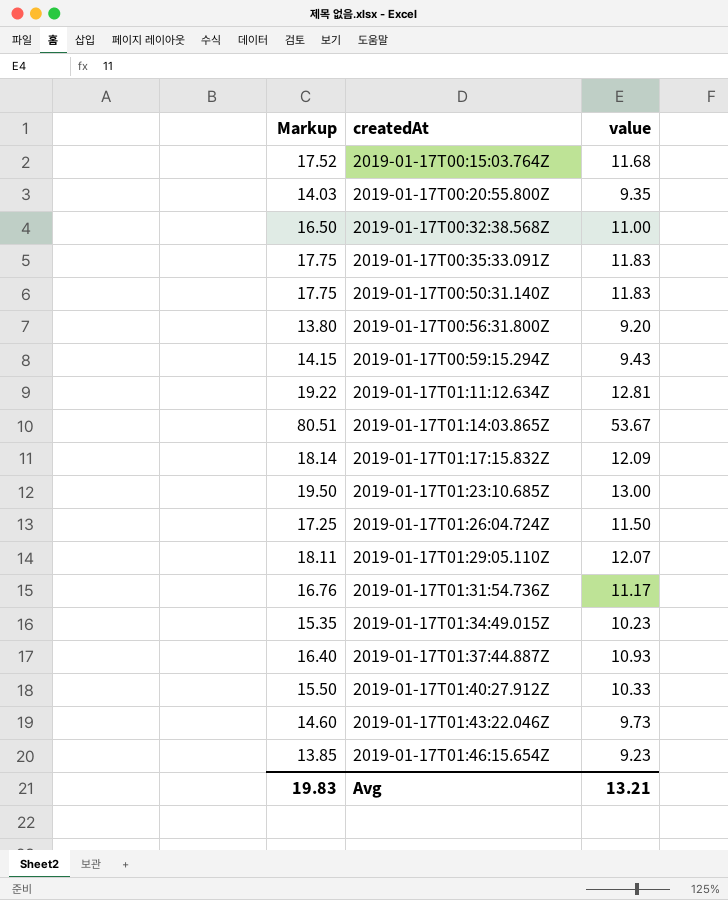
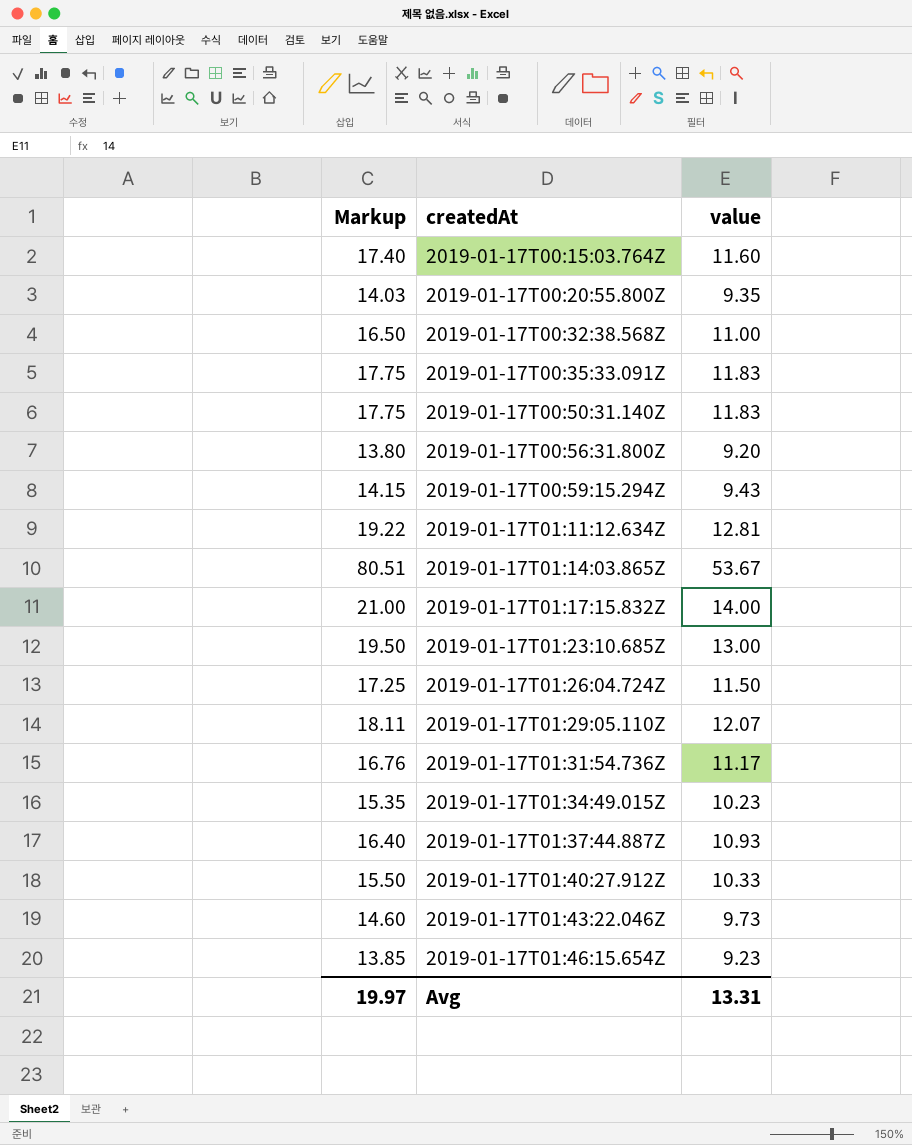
2019-01-17T00:15:03.764Z | Markup: 17.52 -> 17.40
2019-01-17T00:15:03.764Z | value: 11.68 -> 11.60
2019-01-17T01:17:15.832Z | Markup: 18.14 -> 21.00
2019-01-17T01:17:15.832Z | value: 12.09 -> 14.00
Avg | Markup: 19.83 -> 19.97
Avg | value: 13.21 -> 13.31

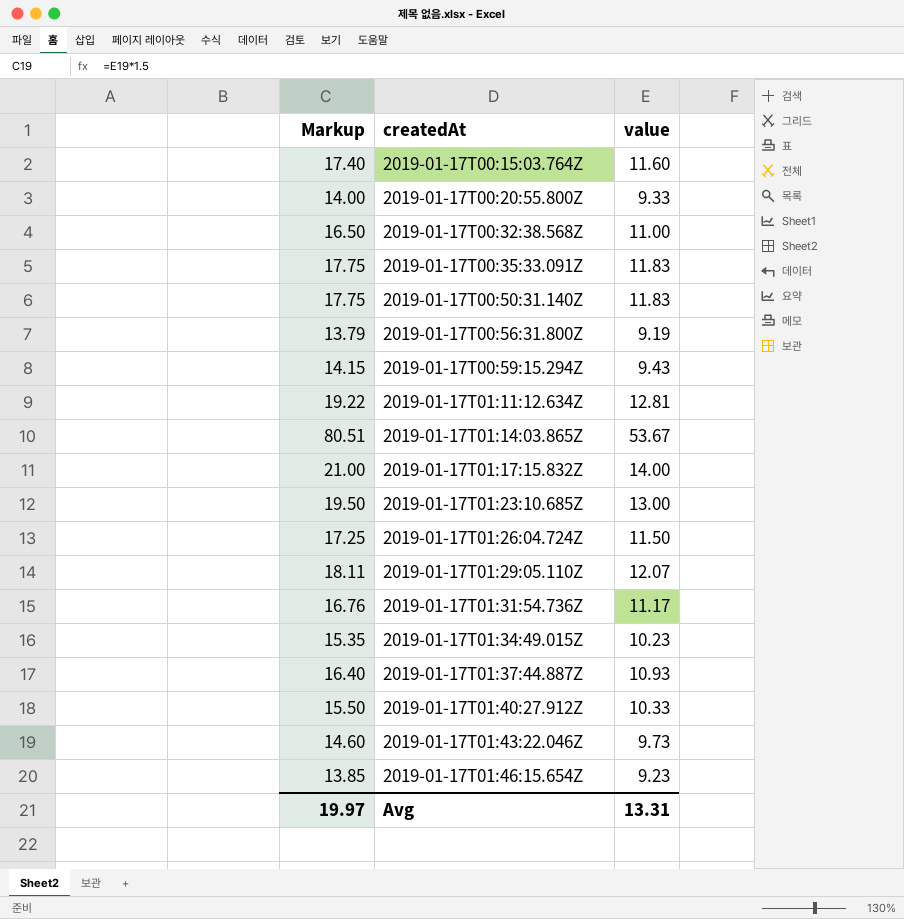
2019-01-17T00:20:55.800Z | Markup: 14.03 -> 14.00
2019-01-17T00:20:55.800Z | value: 9.35 -> 9.33
2019-01-17T00:56:31.800Z | Markup: 13.80 -> 13.79
2019-01-17T00:56:31.800Z | value: 9.20 -> 9.19

